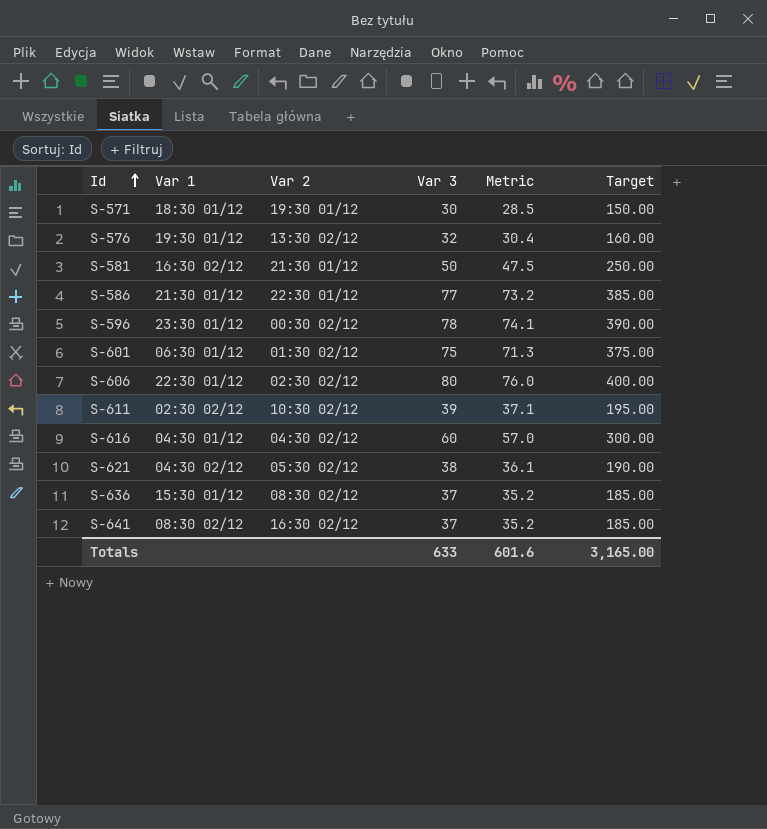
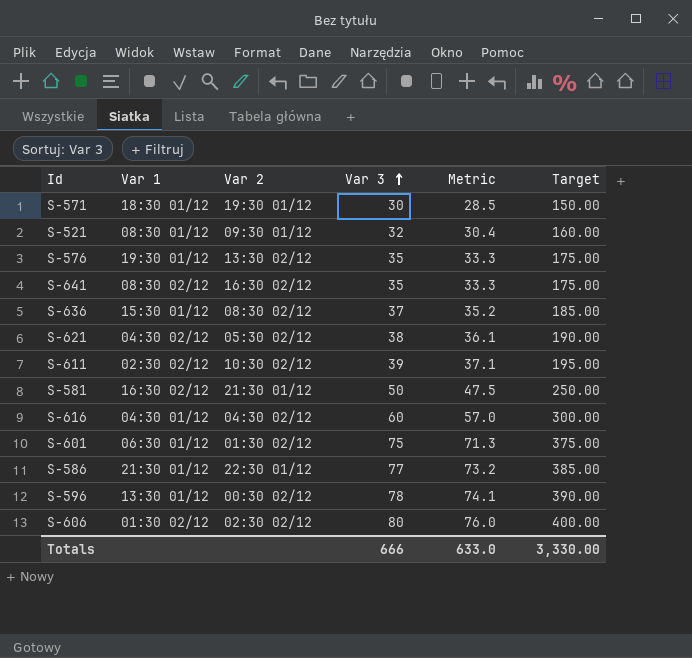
row order: Id ascending -> Var 3 ascending
row S-521: none -> 08:30 01/12 | 09:30 01/12 | 32 | 30.4 | 160.00
S-576 | Var 3: 32 -> 35
S-576 | Metric: 30.4 -> 33.3
S-576 | Target: 160.00 -> 175.00
S-641 | Var 3: 37 -> 35
S-641 | Metric: 35.2 -> 33.3
S-641 | Target: 185.00 -> 175.00
S-596 | Var 1: 23:30 01/12 -> 13:30 01/12
S-606 | Var 1: 22:30 01/12 -> 01:30 02/12
Totals | Var 3: 633 -> 666
Totals | Metric: 601.6 -> 633.0
Totals | Target: 3,165.00 -> 3,330.00

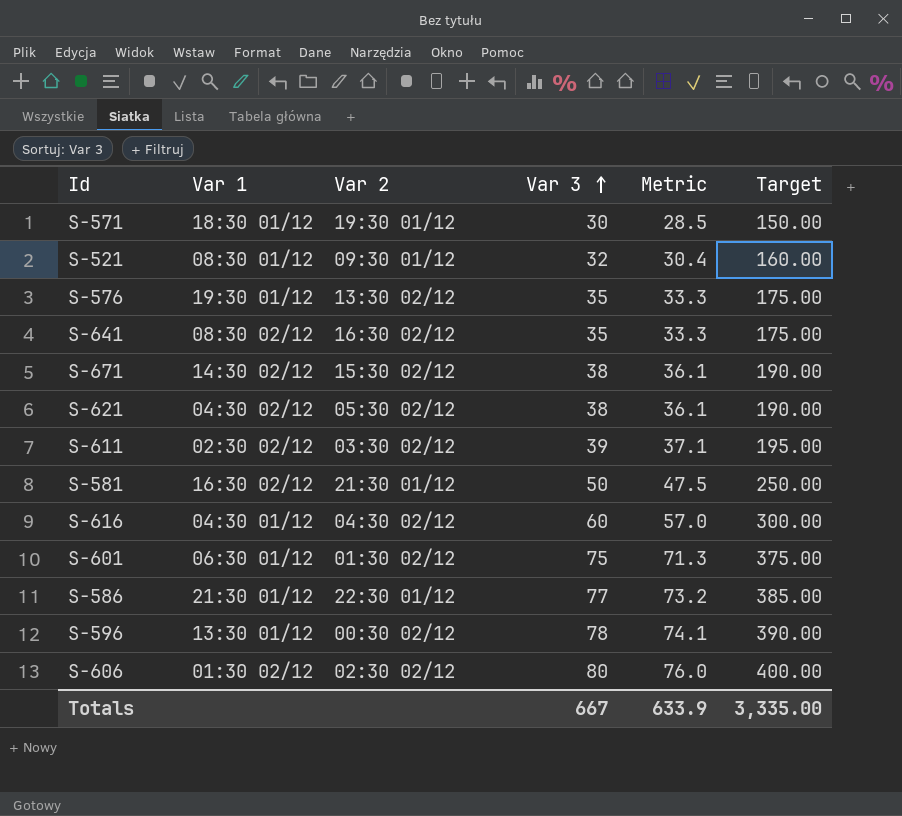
row S-636: 15:30 01/12 | 08:30 02/12 | 37 | 35.2 | 185.00 -> none
row S-671: none -> 14:30 02/12 | 15:30 02/12 | 38 | 36.1 | 190.00
S-611 | Var 2: 10:30 02/12 -> 03:30 02/12
Totals | Var 3: 666 -> 667
Totals | Metric: 633.0 -> 633.9
Totals | Target: 3,330.00 -> 3,335.00

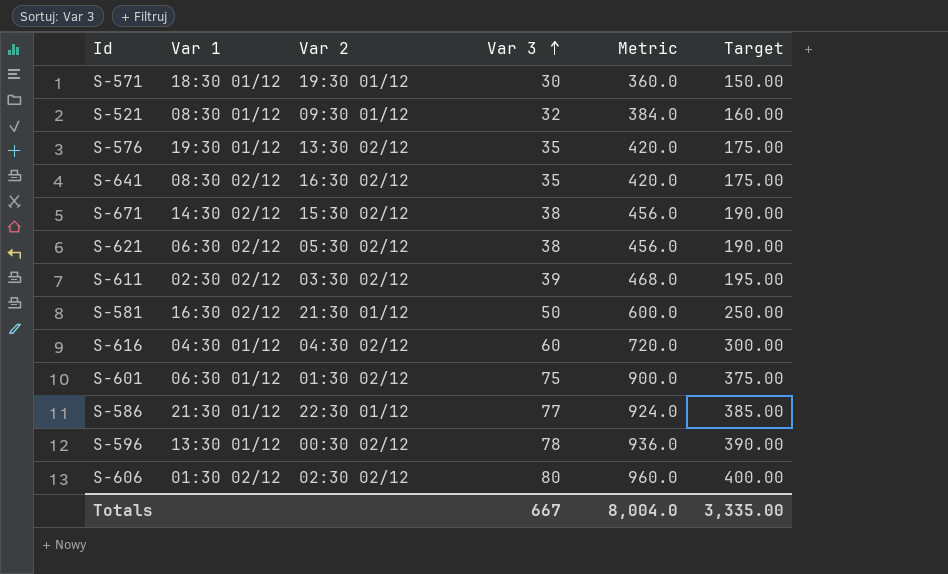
column Metric | formula: [Var 3] * 0.95 -> [Var 3] * 12
S-621 | Var 1: 04:30 02/12 -> 06:30 02/12
Totals | Metric: 633.9 -> 8,004.0

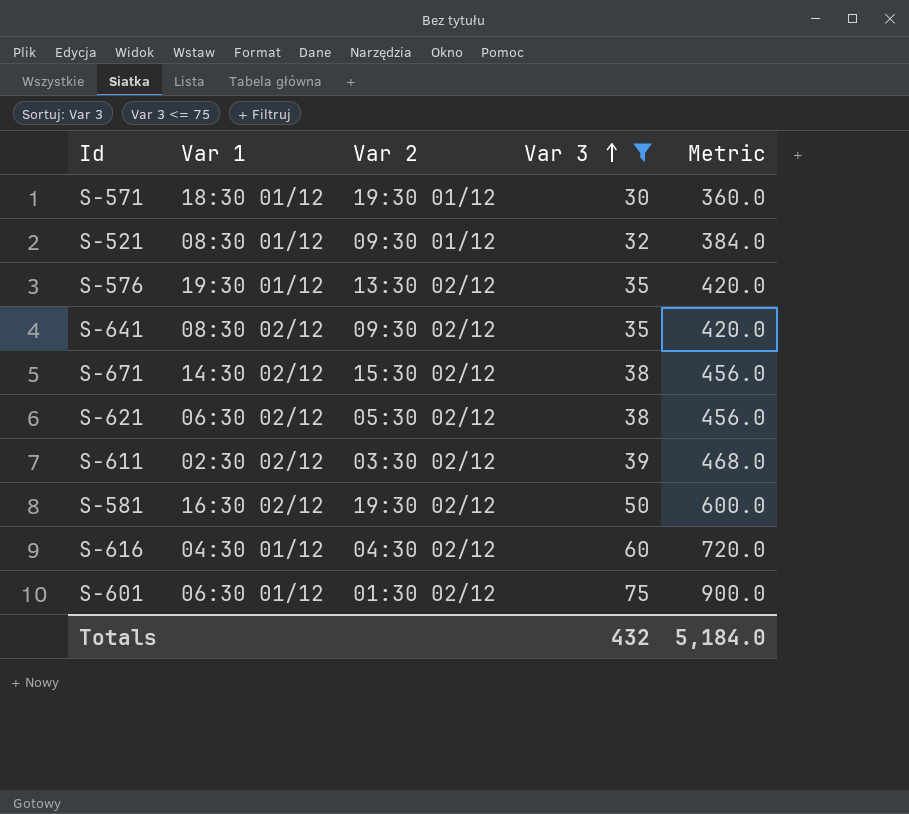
filter: none -> Var 3 <= 75
column Target | formula: [Var 3] * 5 -> none
S-641 | Var 2: 16:30 02/12 -> 09:30 02/12
S-581 | Var 2: 21:30 01/12 -> 19:30 02/12
Totals | Var 3: 667 -> 432
Totals | Metric: 8,004.0 -> 5,184.0

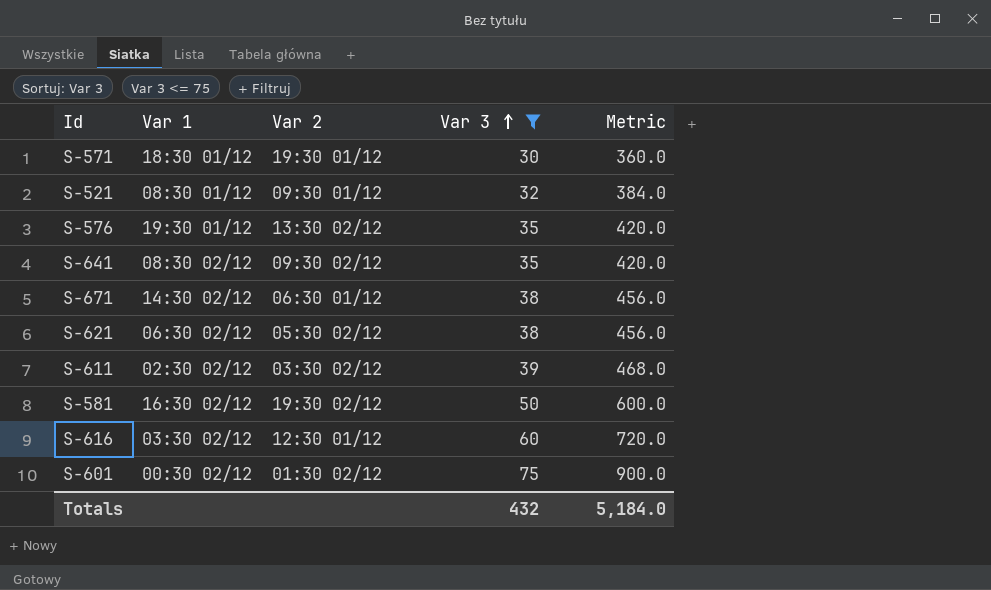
S-671 | Var 2: 15:30 02/12 -> 06:30 01/12
S-616 | Var 1: 04:30 01/12 -> 03:30 02/12
S-616 | Var 2: 04:30 02/12 -> 12:30 01/12
S-601 | Var 1: 06:30 01/12 -> 00:30 02/12

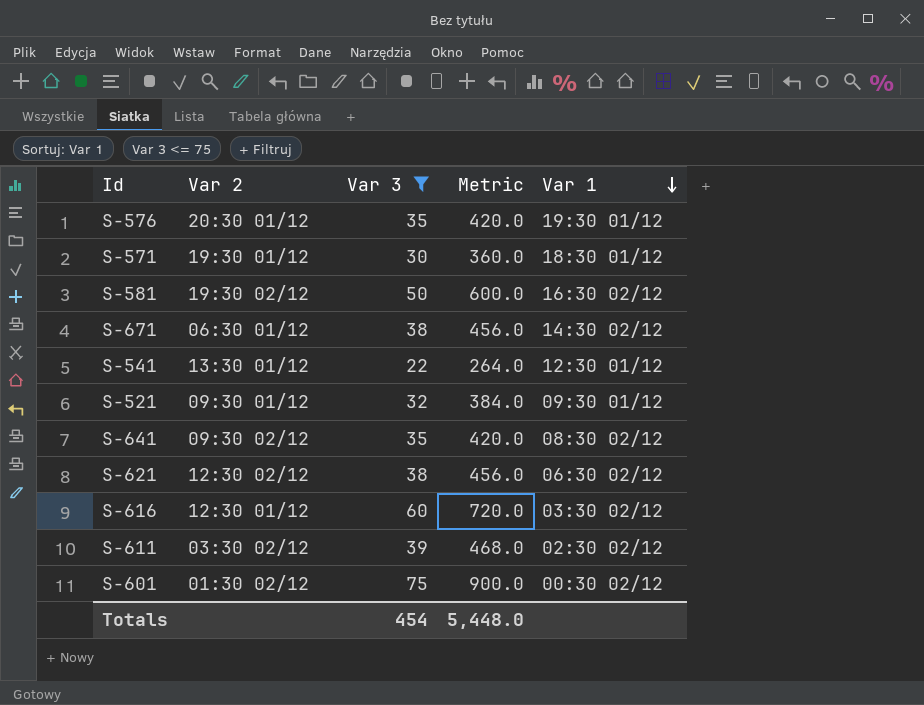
row order: Var 3 ascending -> Var 1 descending
column Var 1 | position: 2 -> 5
S-576 | Var 2: 13:30 02/12 -> 20:30 01/12
row S-541: none -> 13:30 01/12 | 22 | 264.0 | 12:30 01/12
S-521 | Var 1: 08:30 01/12 -> 09:30 01/12
S-621 | Var 2: 05:30 02/12 -> 12:30 02/12
Totals | Var 3: 432 -> 454
Totals | Metric: 5,184.0 -> 5,448.0

